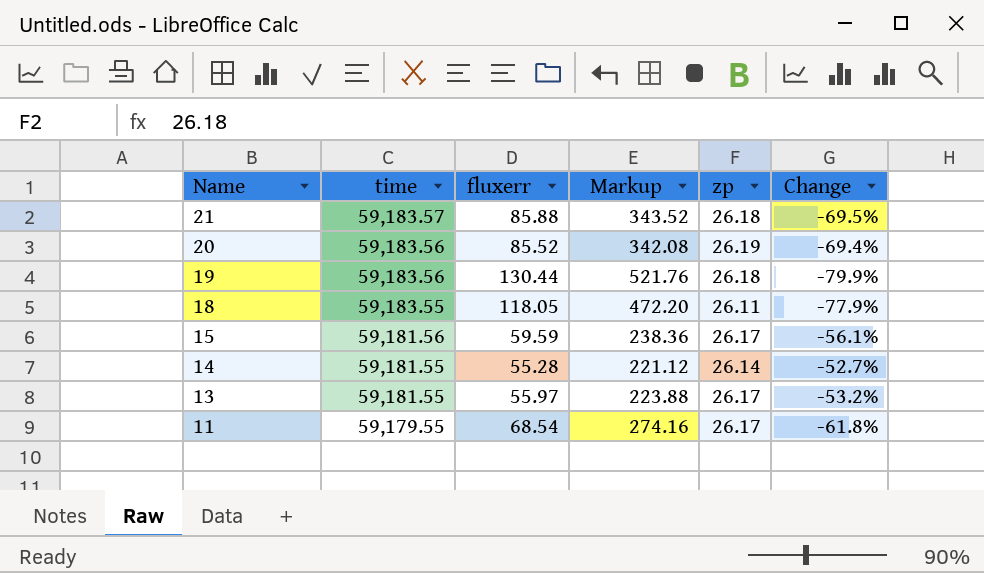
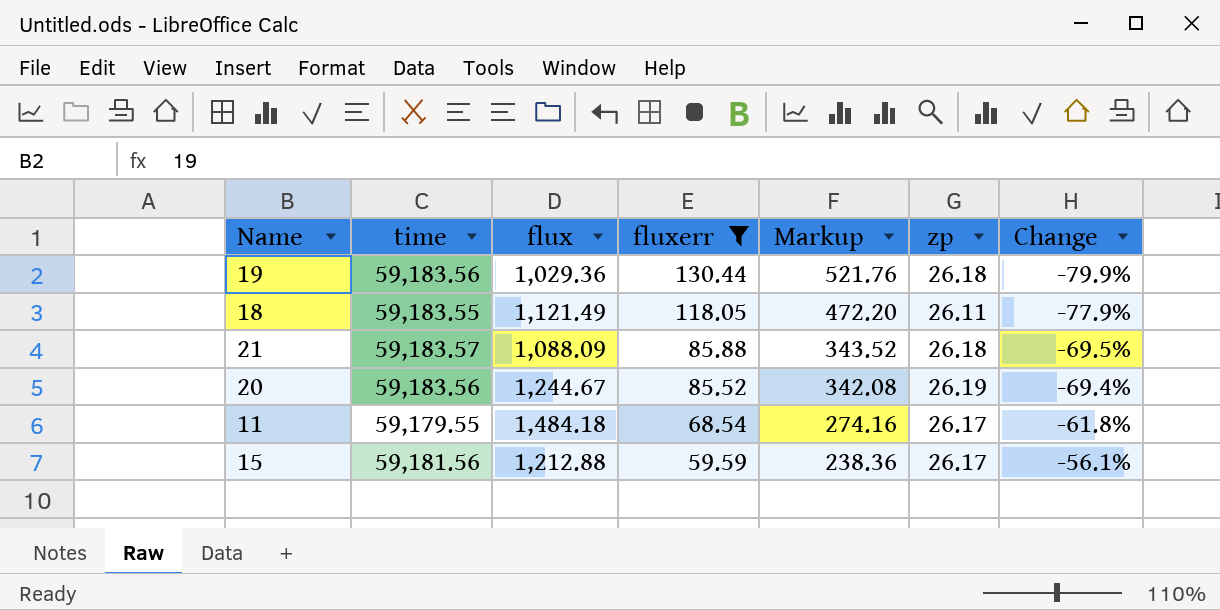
filter: none -> fluxerr >= 59.59
row order: Name descending -> fluxerr descending
column flux | position: none -> 3

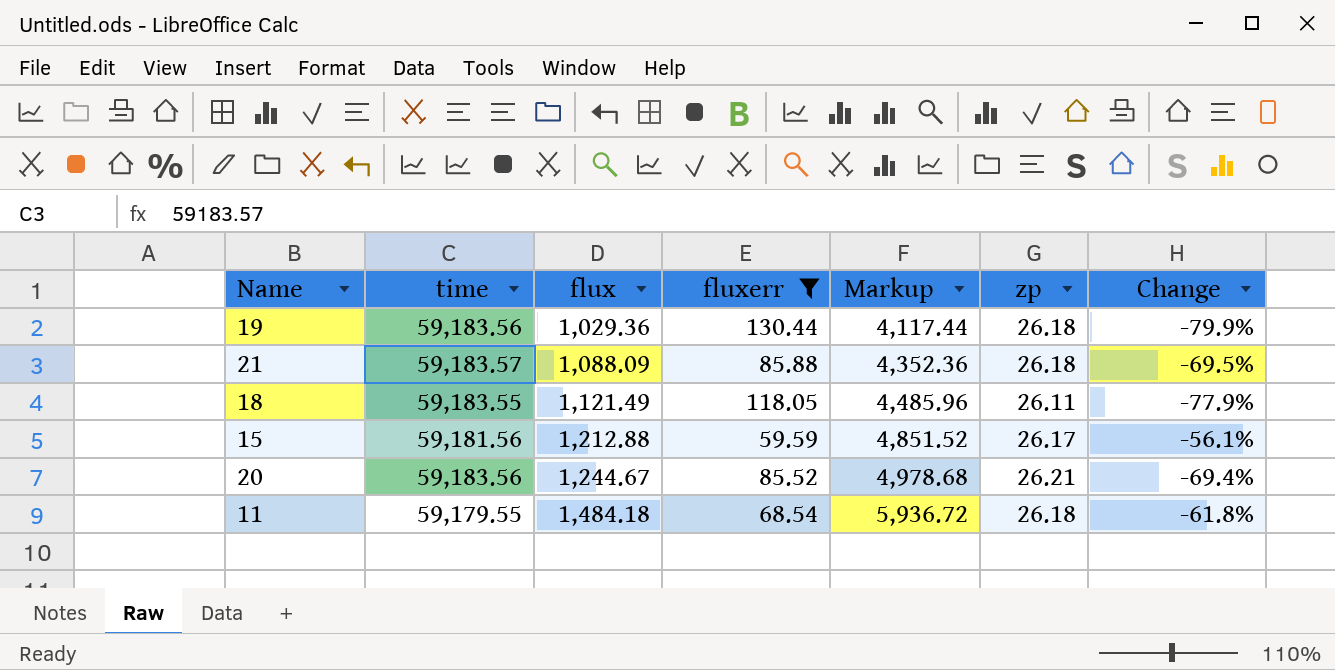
row order: fluxerr descending -> flux ascending
column Markup | formula: [fluxerr] * 4 -> [flux] * 4
20 | zp: 26.19 -> 26.21
11 | zp: 26.17 -> 26.18

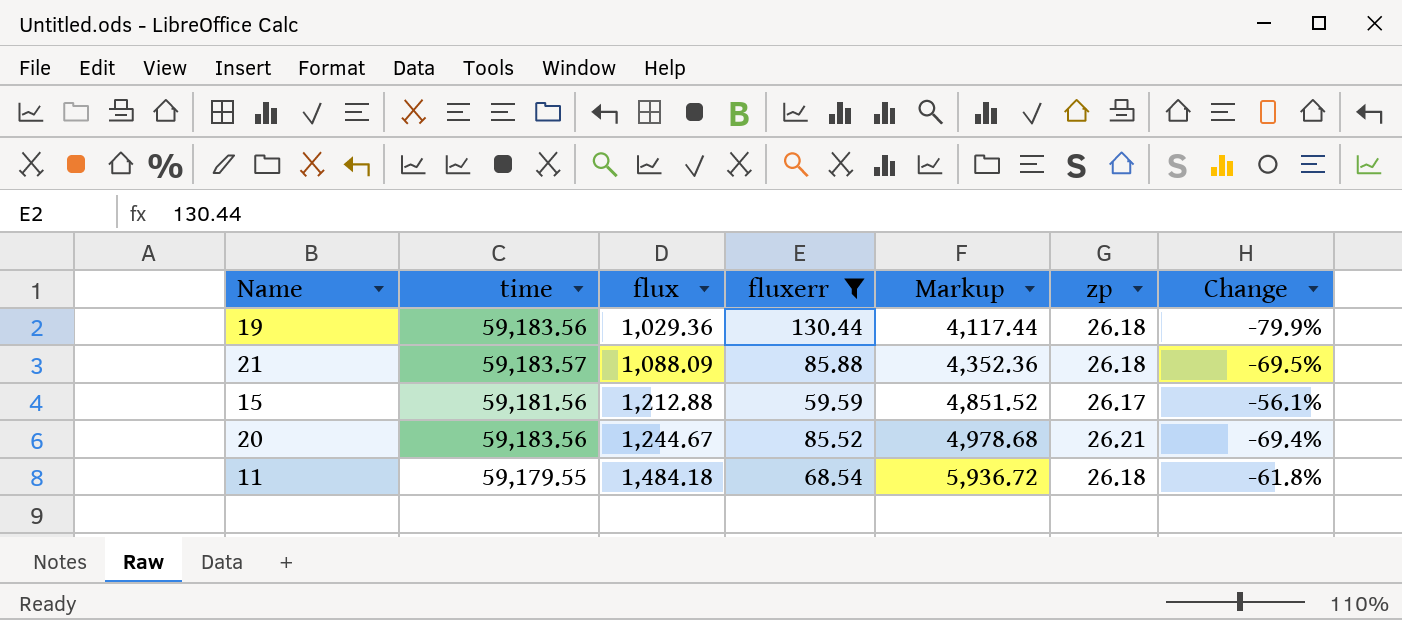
row 18: 59,183.55 | 1,121.49 | 118.05 | 4,485.96 | 26.11 | -77.9% -> none

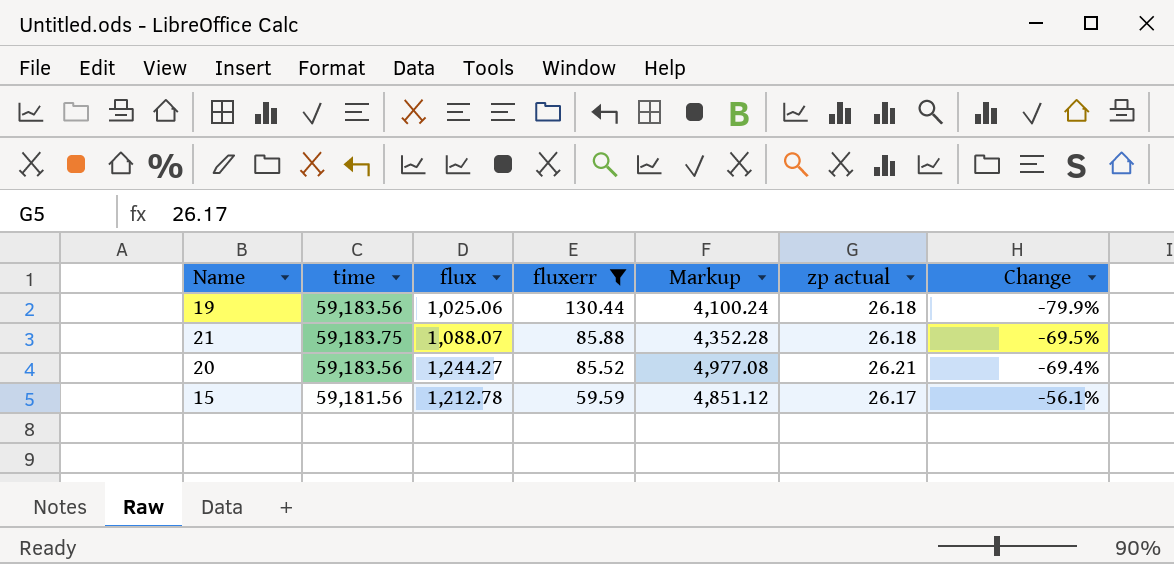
row order: flux ascending -> fluxerr descending
column name: zp -> zp actual
row 11: 59,179.55 | 1,484.18 | 68.54 | 5,936.72 | 26.18 | -61.8% -> none
19 | flux: 1,029.36 -> 1,025.06
19 | Markup: 4,117.44 -> 4,100.24
21 | time: 59,183.57 -> 59,183.75
21 | flux: 1,088.09 -> 1,088.07
21 | Markup: 4,352.36 -> 4,352.28
20 | flux: 1,244.67 -> 1,244.27
20 | Markup: 4,978.68 -> 4,977.08
15 | flux: 1,212.88 -> 1,212.78
15 | Markup: 4,851.52 -> 4,851.12

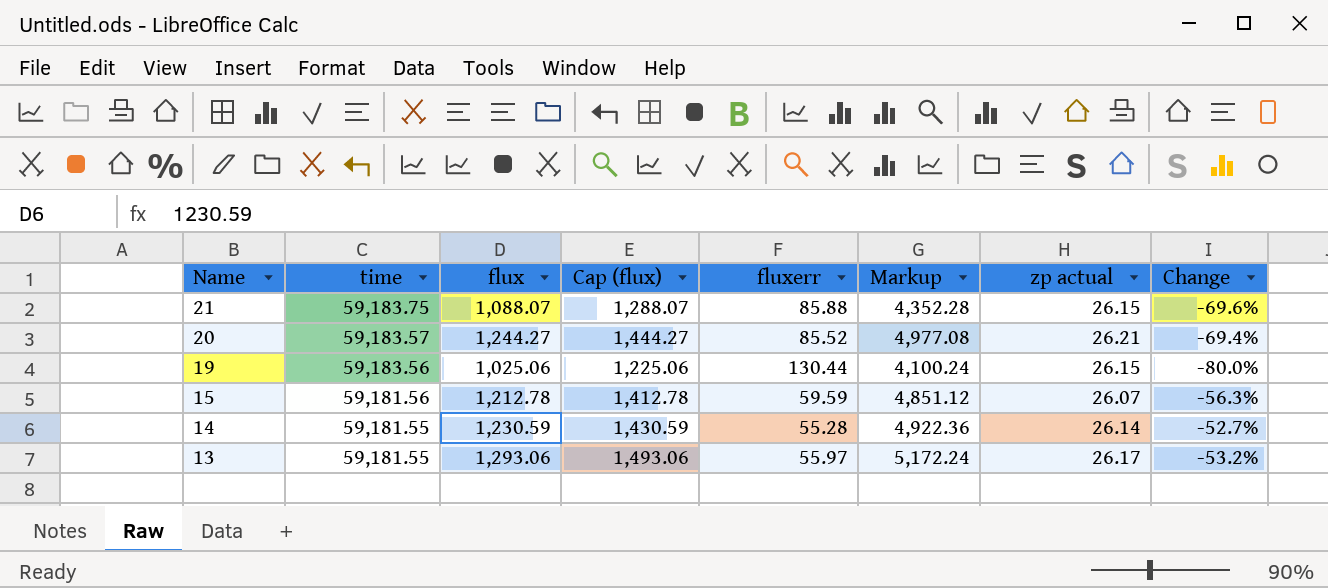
filter: fluxerr >= 59.59 -> none
row order: fluxerr descending -> Name descending
column Cap (flux) | formula: none -> [flux] + 200
21 | zp actual: 26.18 -> 26.15
21 | Change: -69.5% -> -69.6%
20 | time: 59,183.56 -> 59,183.57
19 | zp actual: 26.18 -> 26.15
19 | Change: -79.9% -> -80.0%
15 | zp actual: 26.17 -> 26.07
15 | Change: -56.1% -> -56.3%

